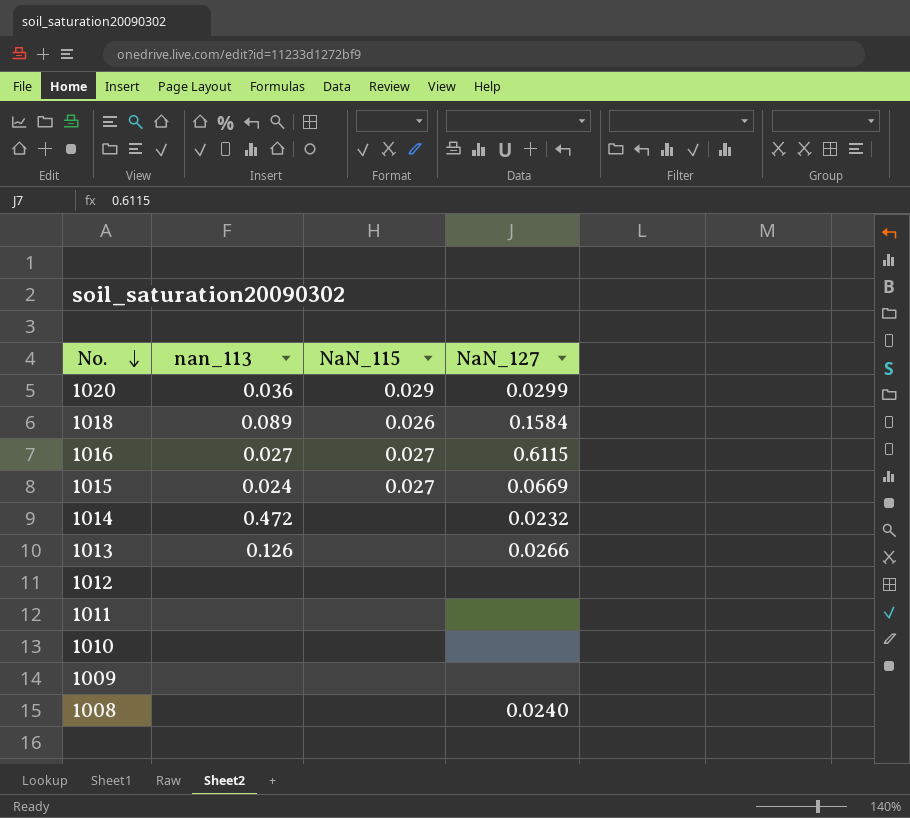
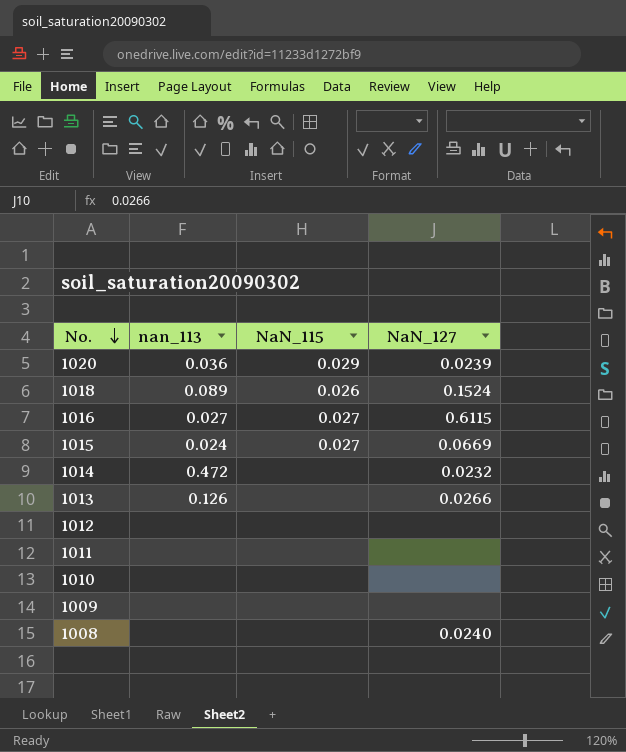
1020 | NaN_127: 0.0299 -> 0.0239
1018 | NaN_127: 0.1584 -> 0.1524

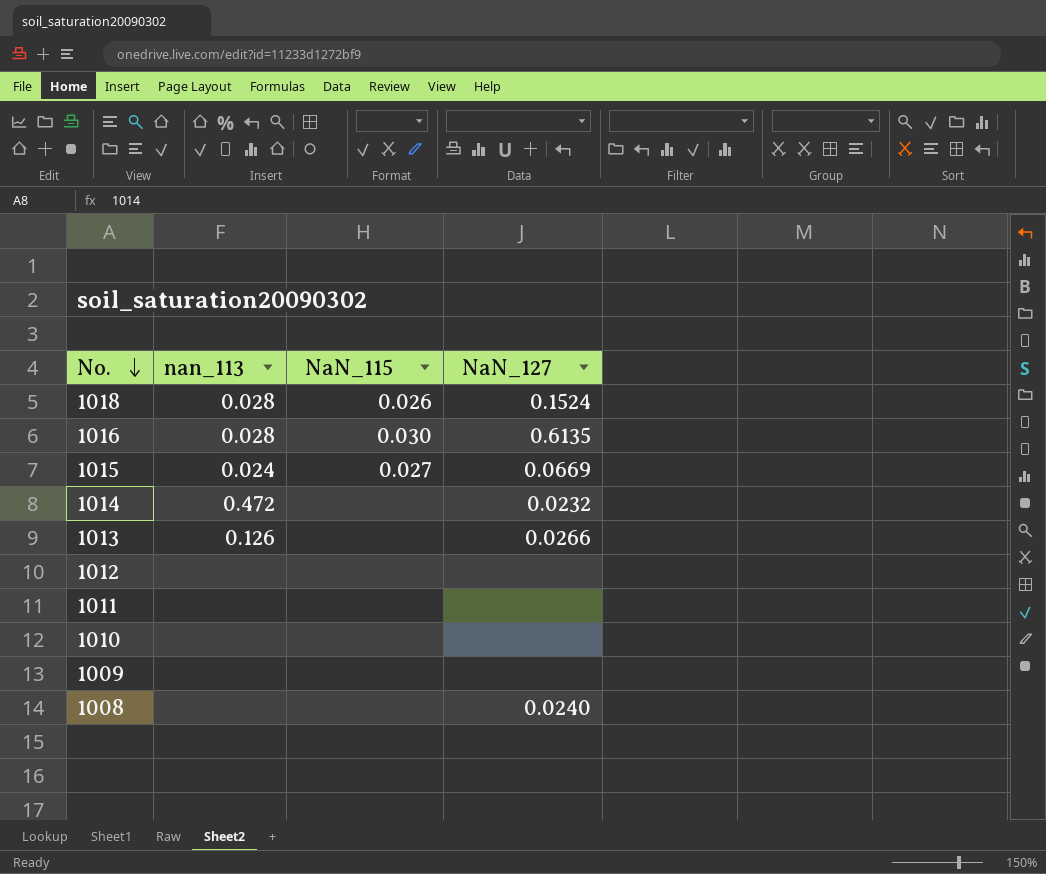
row 1020: 0.036 | 0.029 | 0.0239 -> none
1018 | nan_113: 0.089 -> 0.028
1016 | nan_113: 0.027 -> 0.028
1016 | NaN_115: 0.027 -> 0.030
1016 | NaN_127: 0.6115 -> 0.6135

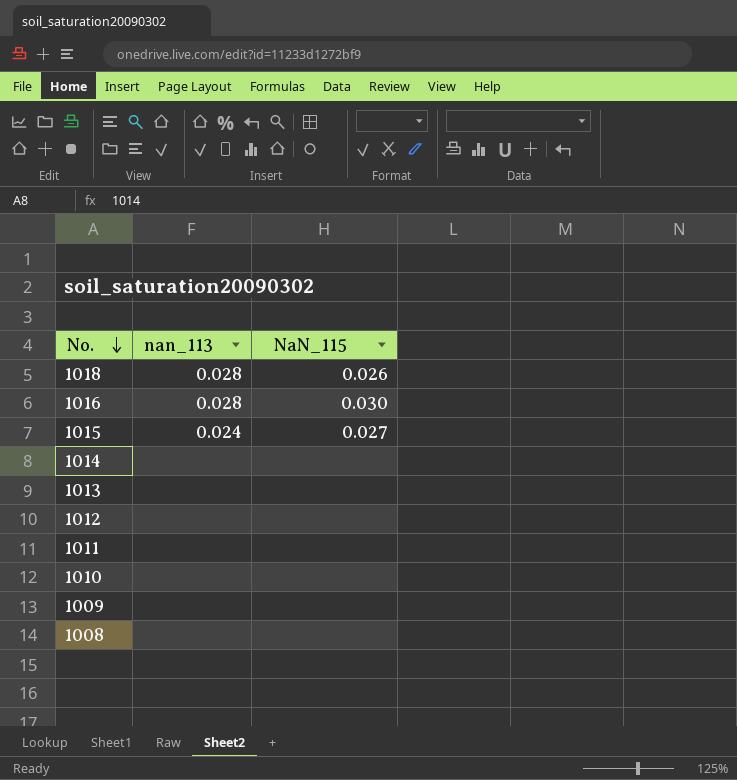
column NaN_127 | position: 4 -> none
1014 | nan_113: 0.472 -> none
1013 | nan_113: 0.126 -> none

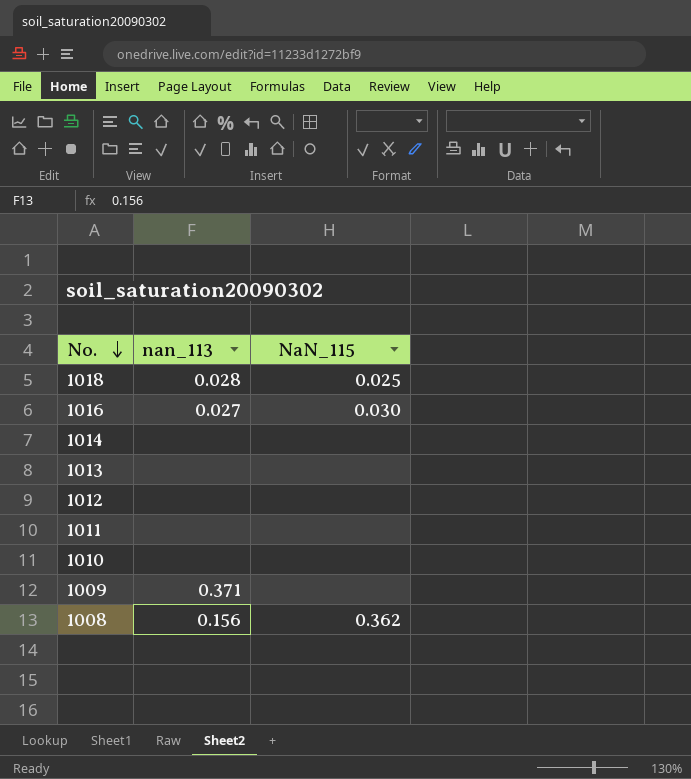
row 1015: 0.024 | 0.027 -> none
1018 | NaN_115: 0.026 -> 0.025
1016 | nan_113: 0.028 -> 0.027
1009 | nan_113: none -> 0.371
1008 | nan_113: none -> 0.156
1008 | NaN_115: none -> 0.362

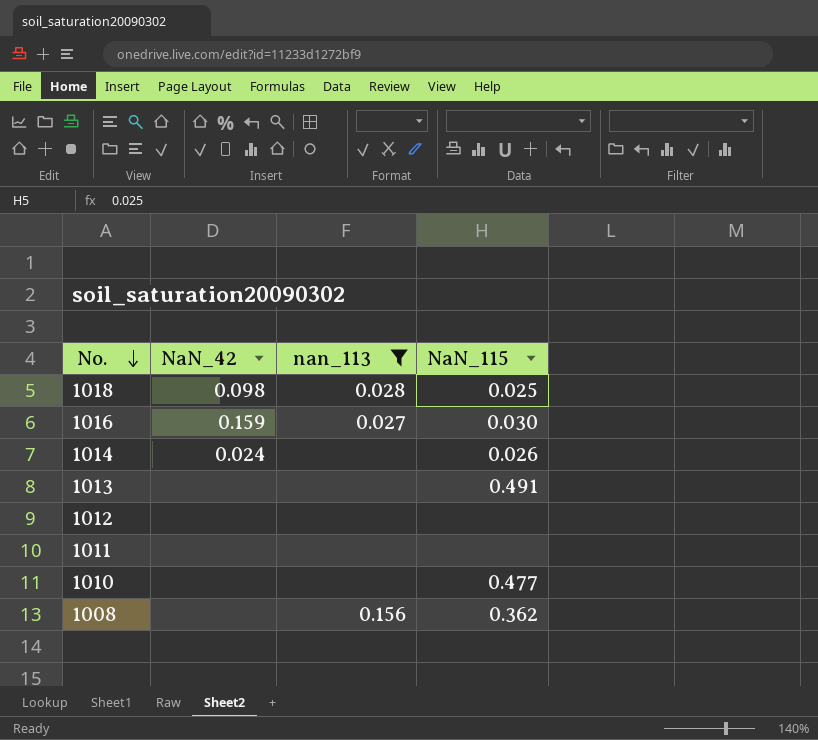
filter: none -> nan_113 != 0.371
column NaN_42 | position: none -> 2
1014 | NaN_115: none -> 0.026
1013 | NaN_115: none -> 0.491
1010 | NaN_115: none -> 0.477

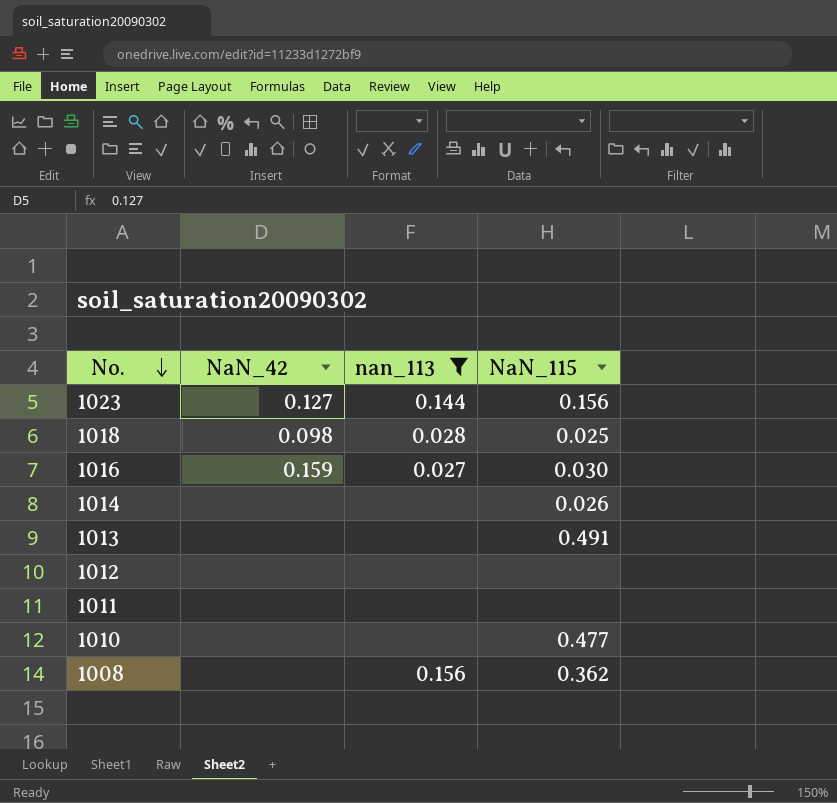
row 1023: none -> 0.127 | 0.144 | 0.156
1014 | NaN_42: 0.024 -> none

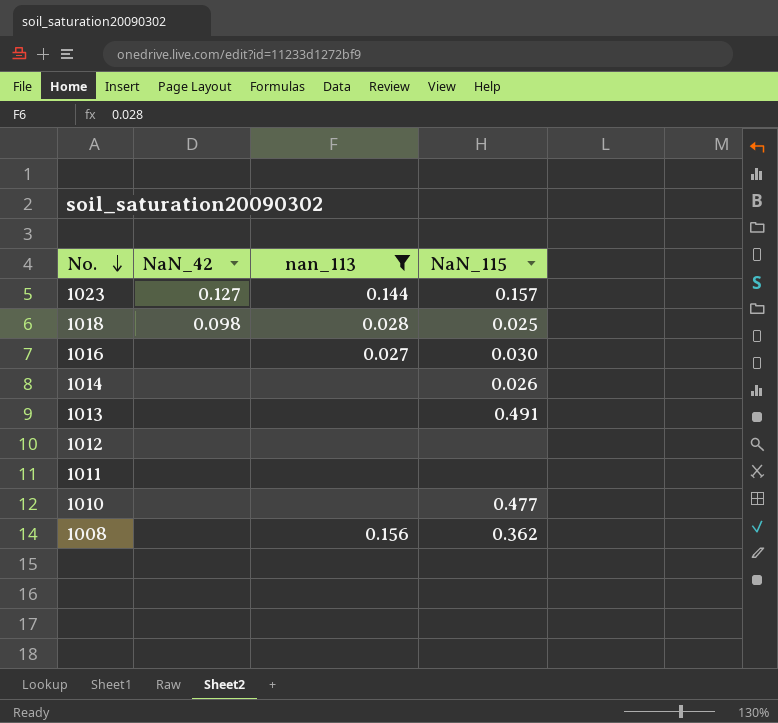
1023 | NaN_115: 0.156 -> 0.157
1016 | NaN_42: 0.159 -> none

